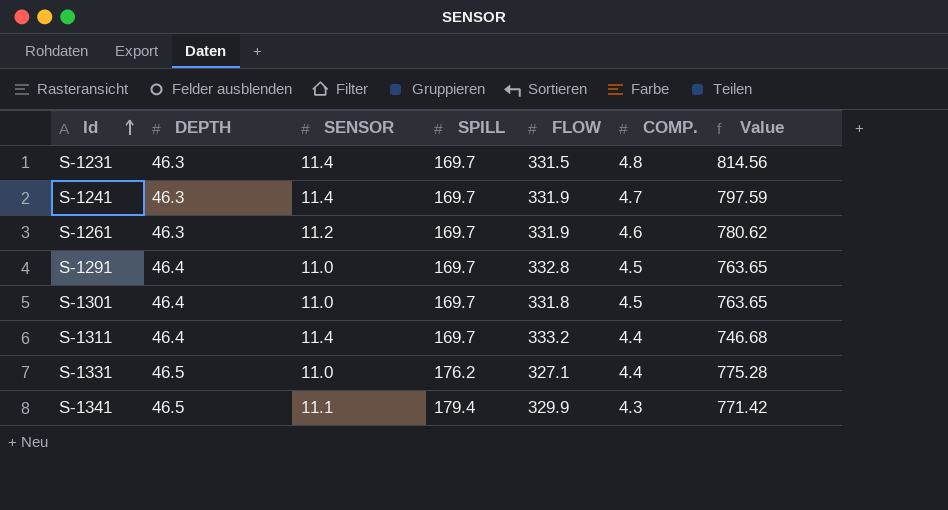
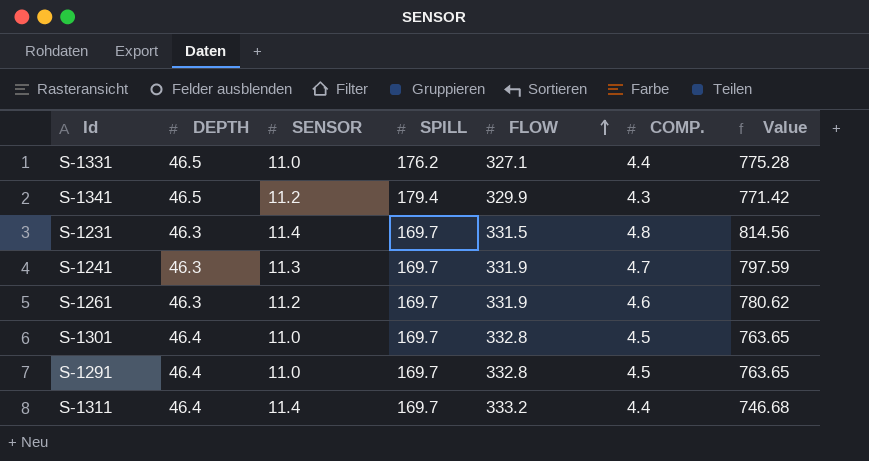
row order: Id ascending -> FLOW ascending
S-1341 | SENSOR: 11.1 -> 11.2
S-1241 | SENSOR: 11.4 -> 11.3
S-1301 | FLOW: 331.8 -> 332.8

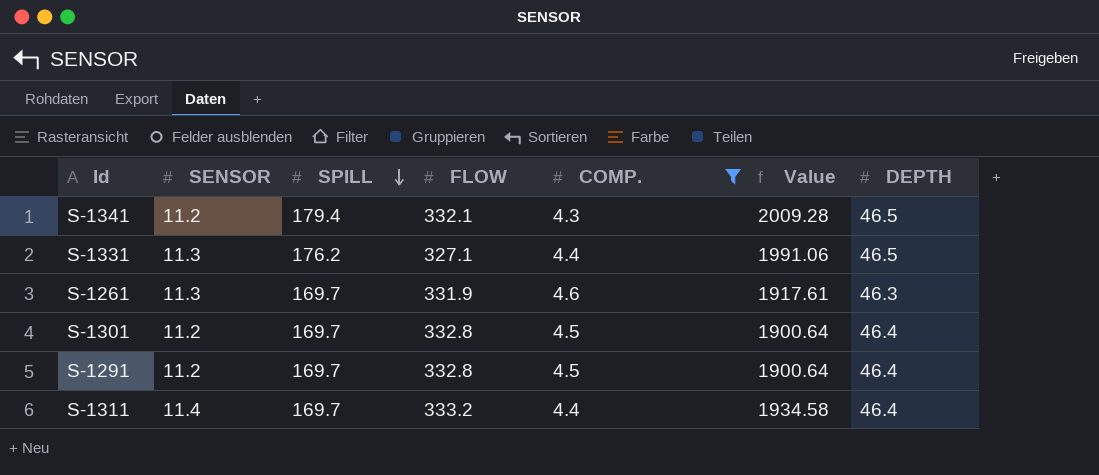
filter: none -> COMP. <= 4.6
row order: FLOW ascending -> SPILL descending
column Value | formula: [SPILL] * [COMP.] -> [SENSOR] * [SPILL]
column DEPTH | position: 2 -> 7
S-1341 | FLOW: 329.9 -> 332.1
S-1331 | SENSOR: 11.0 -> 11.3
S-1261 | SENSOR: 11.2 -> 11.3
S-1301 | SENSOR: 11.0 -> 11.2
S-1291 | SENSOR: 11.0 -> 11.2

